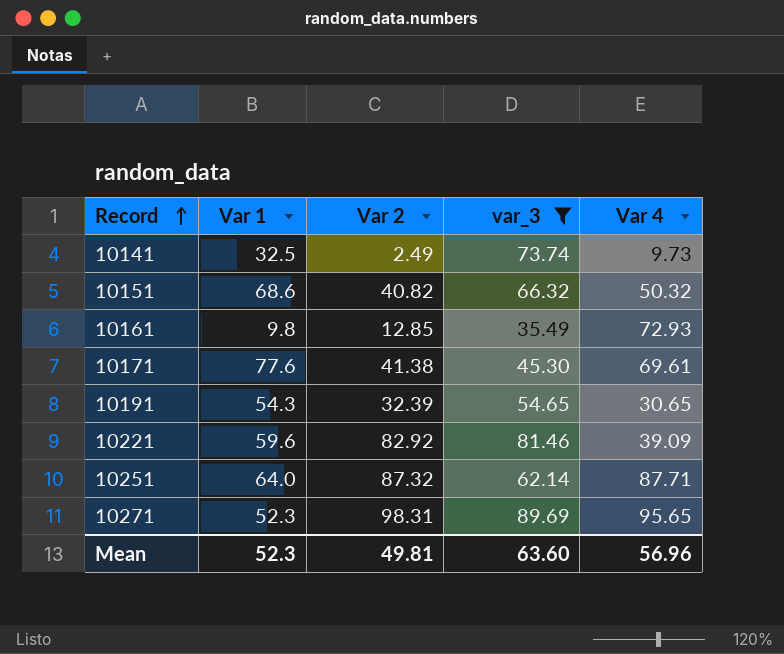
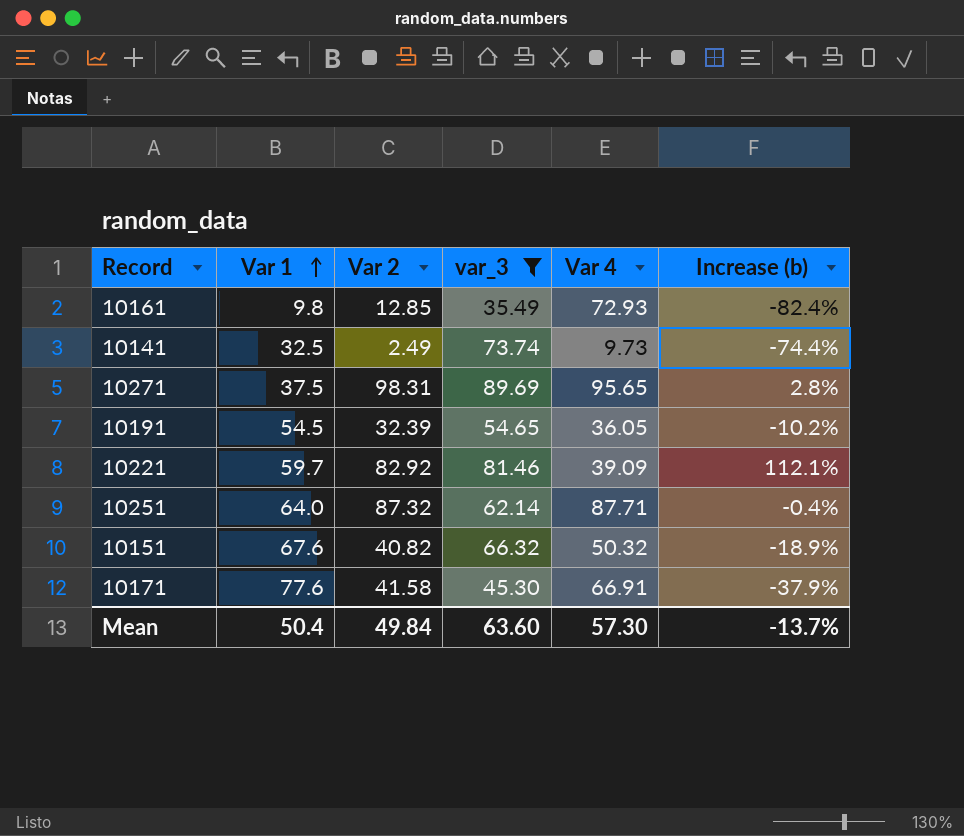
row order: Record ascending -> Var 1 ascending
column Increase (b) | formula: none -> ([Var 2] - [Var 4]) / [Var 4]
10271 | Var 1: 52.3 -> 37.5
10191 | Var 1: 54.3 -> 54.5
10191 | Var 4: 30.65 -> 36.05
10221 | Var 1: 59.6 -> 59.7
10151 | Var 1: 68.6 -> 67.6
10171 | Var 2: 41.38 -> 41.58
10171 | Var 4: 69.61 -> 66.91
Mean | Var 1: 52.3 -> 50.4
Mean | Var 2: 49.81 -> 49.84
Mean | Var 4: 56.96 -> 57.30

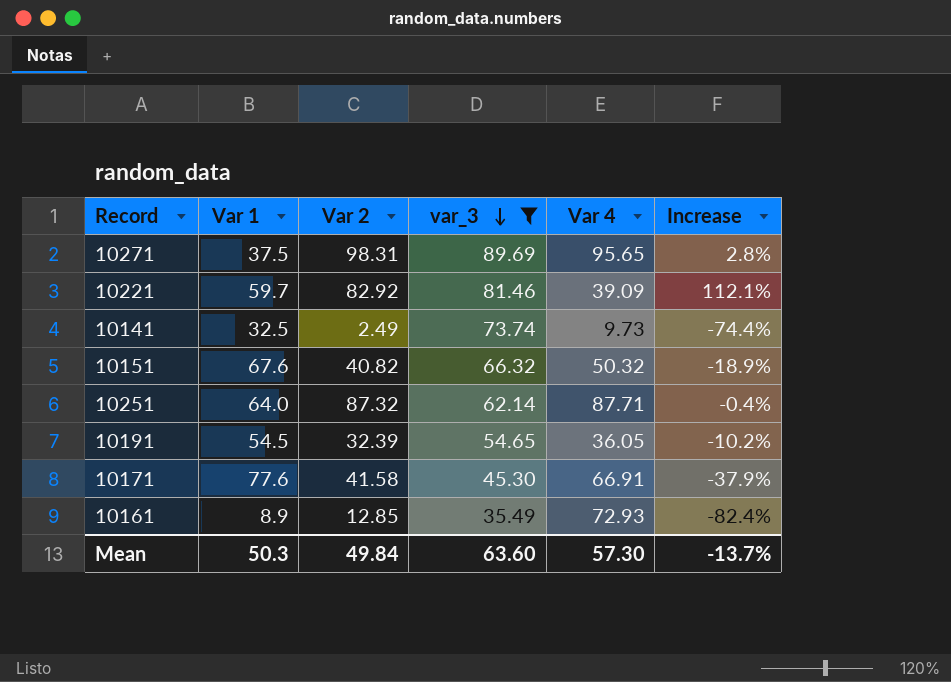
row order: Var 1 ascending -> var_3 descending
column name: Increase (b) -> Increase
10161 | Var 1: 9.8 -> 8.9
Mean | Var 1: 50.4 -> 50.3

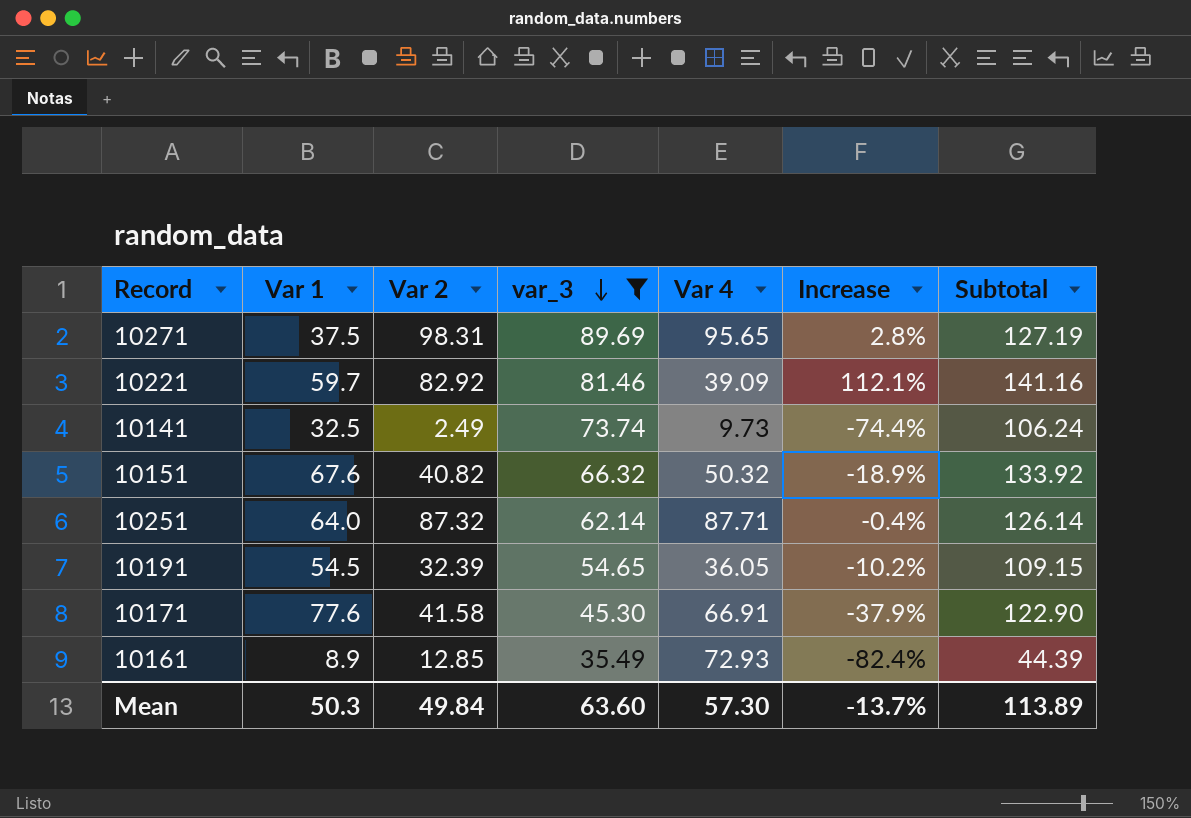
column Subtotal | formula: none -> [Var 1] + [var_3]

